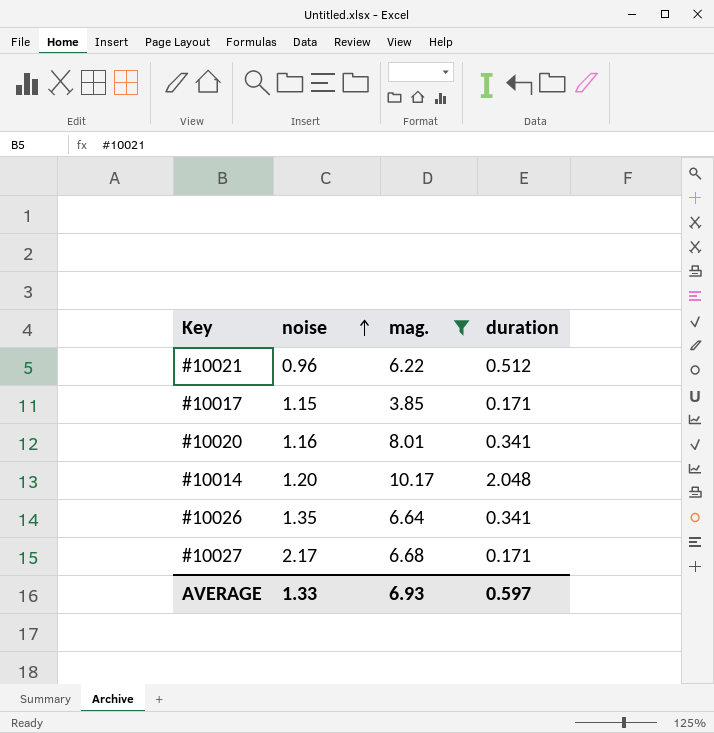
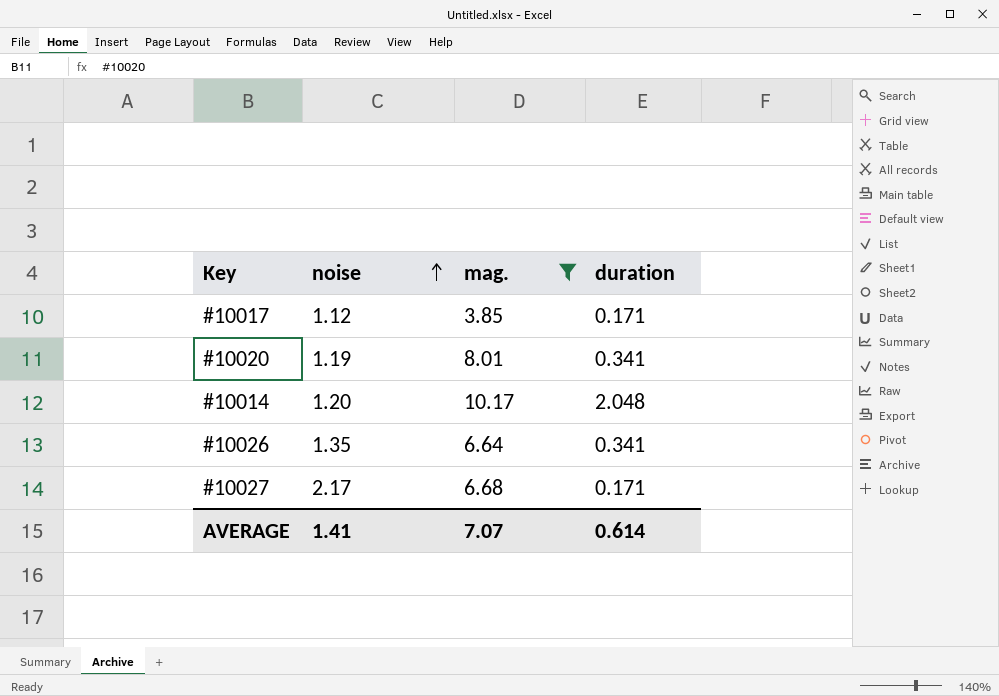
row #10021: 0.96 | 6.22 | 0.512 -> none
#10017 | noise: 1.15 -> 1.12
#10020 | noise: 1.16 -> 1.19
AVERAGE | noise: 1.33 -> 1.41
AVERAGE | mag.: 6.93 -> 7.07
AVERAGE | duration: 0.597 -> 0.614

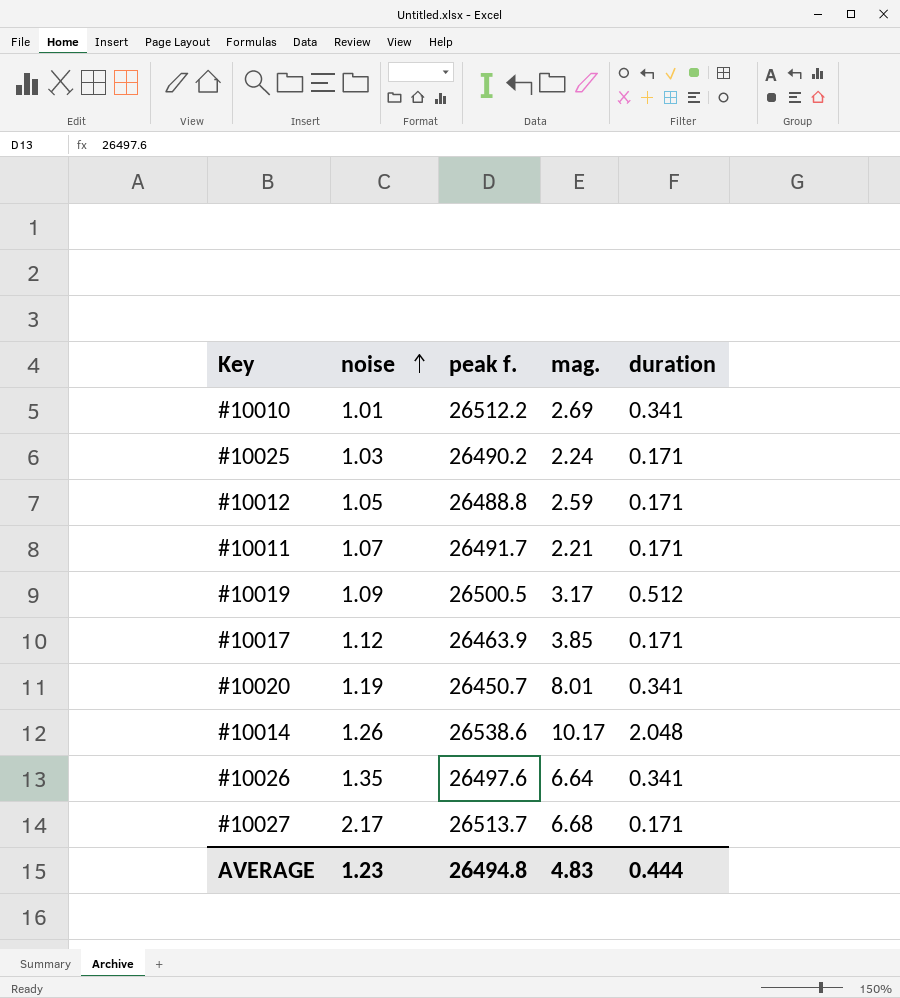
filter: mag. >= 3.85 -> none
column peak f. | position: none -> 3
#10014 | noise: 1.20 -> 1.26
AVERAGE | noise: 1.41 -> 1.23
AVERAGE | mag.: 7.07 -> 4.83
AVERAGE | duration: 0.614 -> 0.444

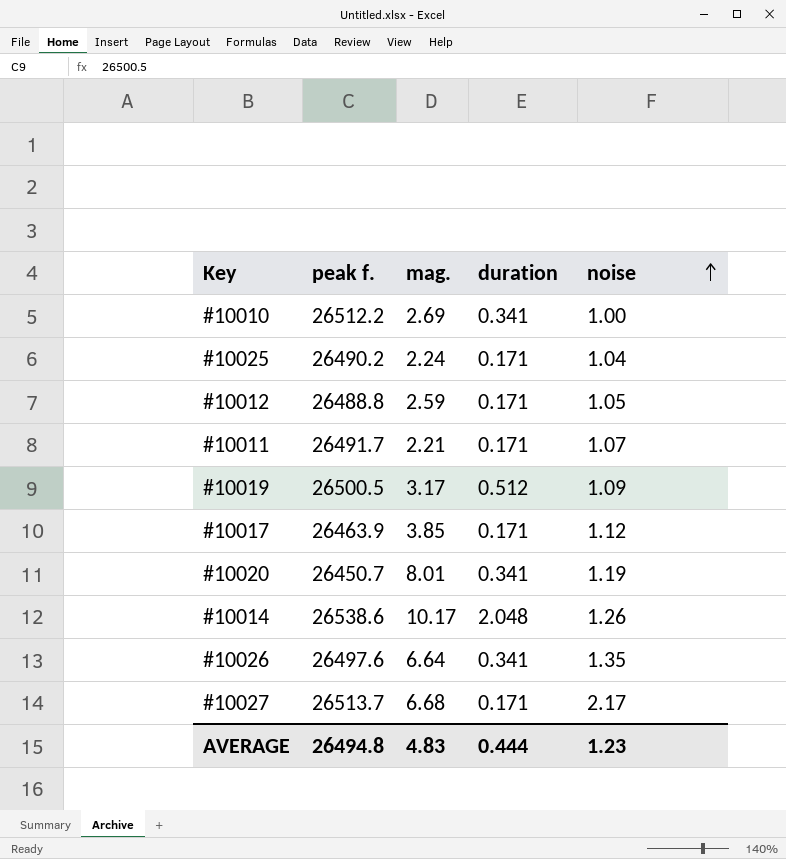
column noise | position: 2 -> 5
#10010 | noise: 1.01 -> 1.00
#10025 | noise: 1.03 -> 1.04

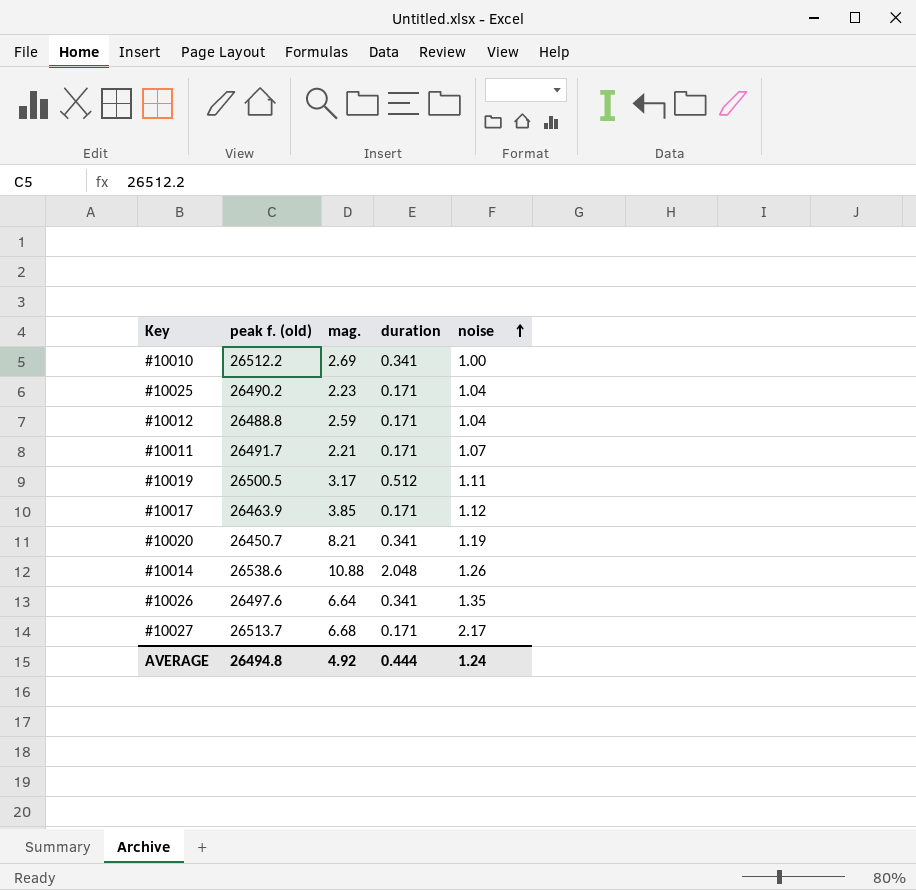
column name: peak f. -> peak f. (old)
#10025 | mag.: 2.24 -> 2.23
#10012 | noise: 1.05 -> 1.04
#10019 | noise: 1.09 -> 1.11
#10020 | mag.: 8.01 -> 8.21
#10014 | mag.: 10.17 -> 10.88
AVERAGE | mag.: 4.83 -> 4.92
AVERAGE | noise: 1.23 -> 1.24

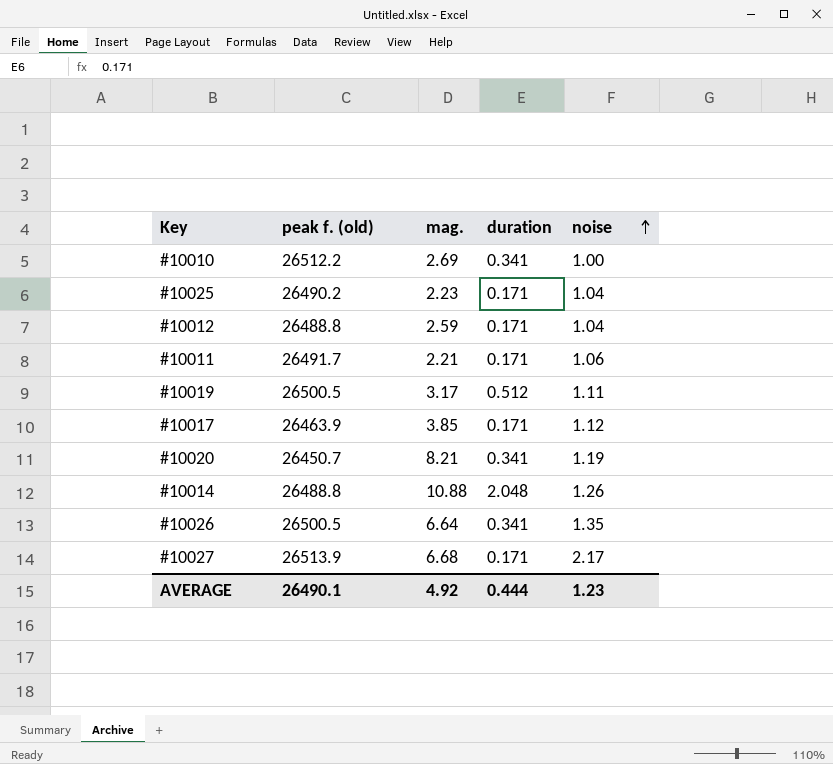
#10011 | noise: 1.07 -> 1.06
#10014 | peak f. (old): 26538.6 -> 26488.8
#10026 | peak f. (old): 26497.6 -> 26500.5
#10027 | peak f. (old): 26513.7 -> 26513.9
AVERAGE | peak f. (old): 26494.8 -> 26490.1
AVERAGE | noise: 1.24 -> 1.23

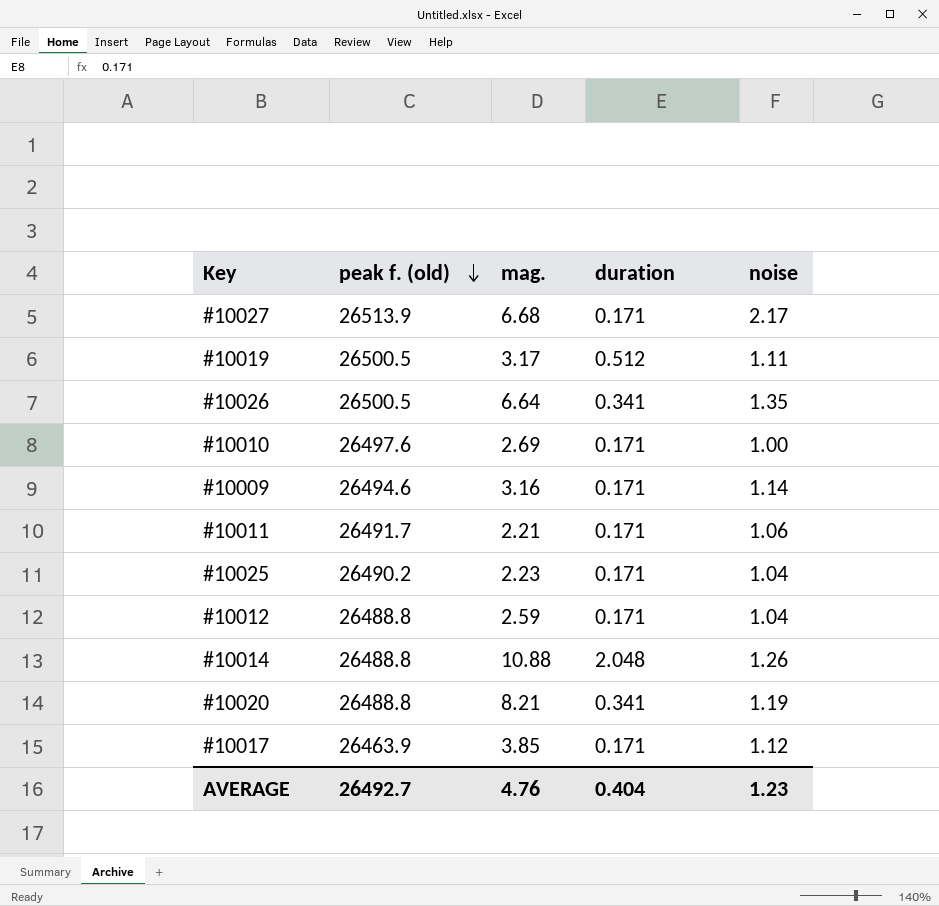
row order: noise ascending -> peak f. (old) descending
#10010 | peak f. (old): 26512.2 -> 26497.6
#10010 | duration: 0.341 -> 0.171
row #10009: none -> 26494.6 | 3.16 | 0.171 | 1.14
#10020 | peak f. (old): 26450.7 -> 26488.8
AVERAGE | peak f. (old): 26490.1 -> 26492.7
AVERAGE | mag.: 4.92 -> 4.76
AVERAGE | duration: 0.444 -> 0.404

